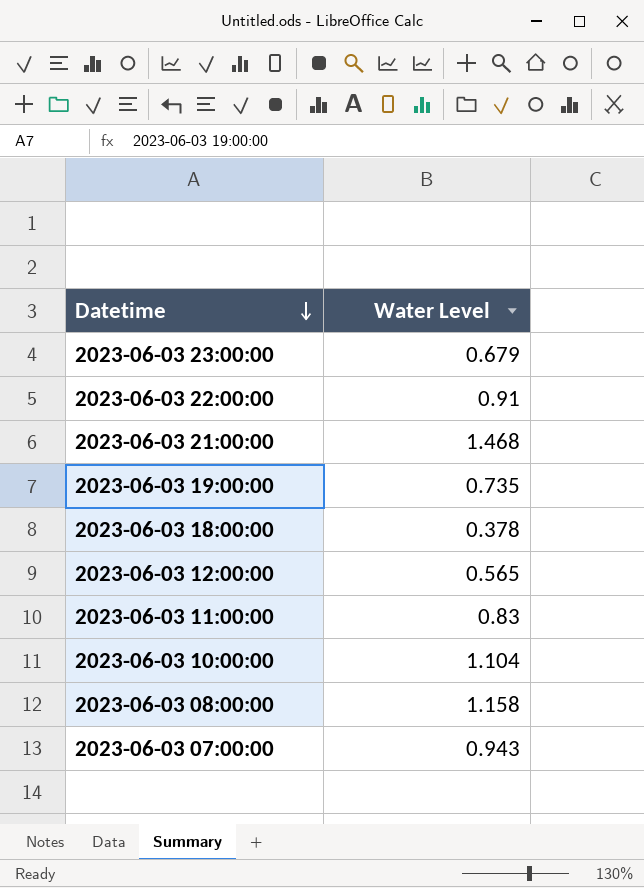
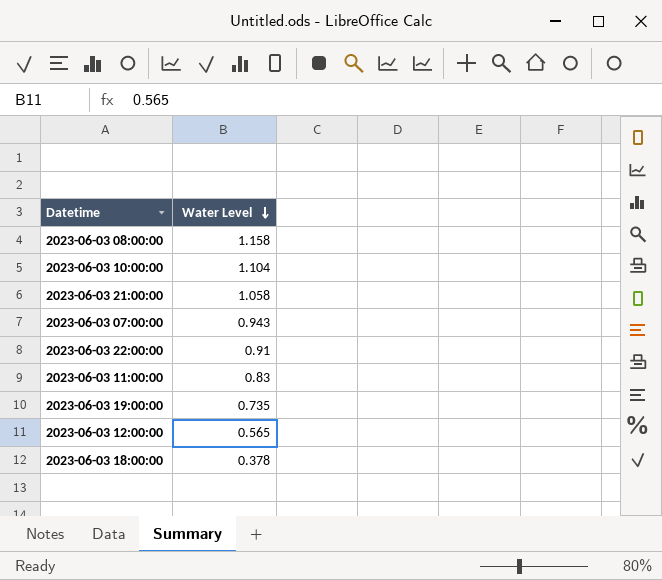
row order: Datetime descending -> Water Level descending
row 2023-06-03 23:00:00: 0.679 -> none
2023-06-03 21:00:00 | Water Level: 1.468 -> 1.058

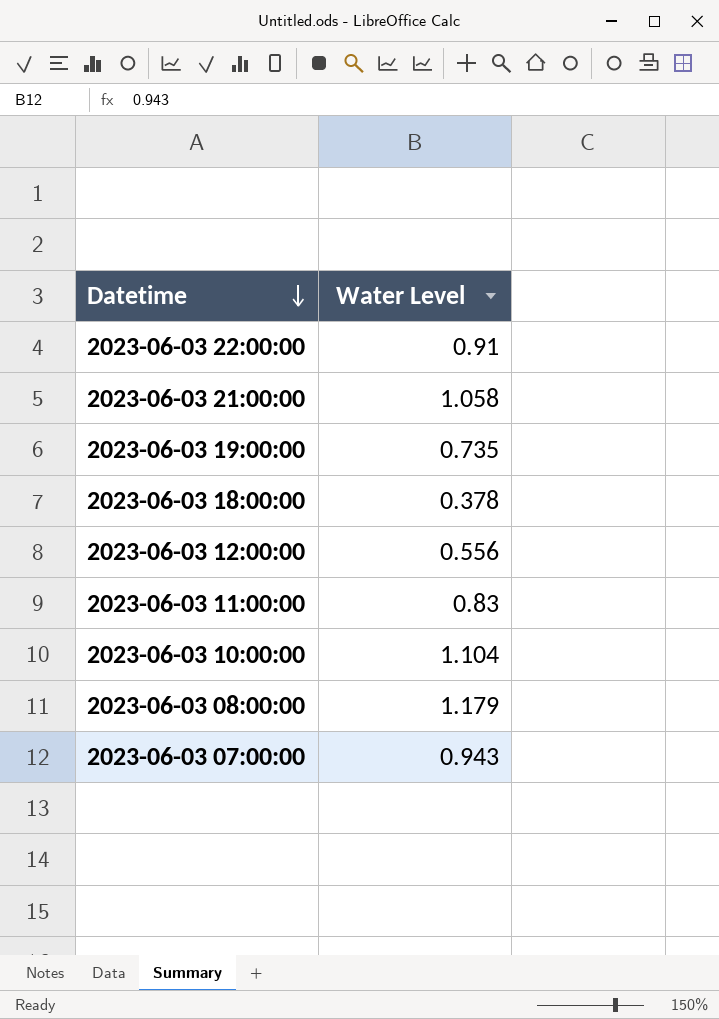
row order: Water Level descending -> Datetime descending
2023-06-03 12:00:00 | Water Level: 0.565 -> 0.556
2023-06-03 08:00:00 | Water Level: 1.158 -> 1.179

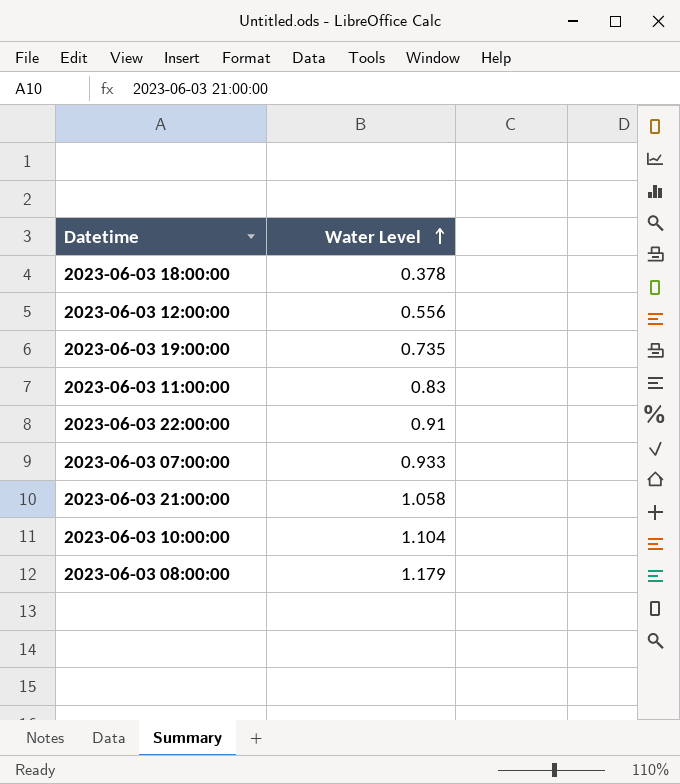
row order: Datetime descending -> Water Level ascending
2023-06-03 07:00:00 | Water Level: 0.943 -> 0.933

